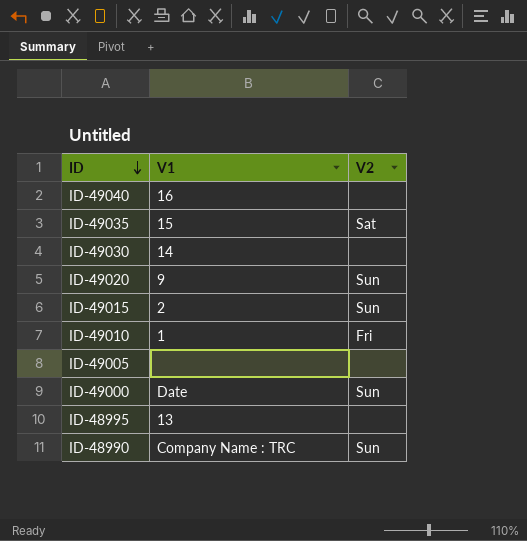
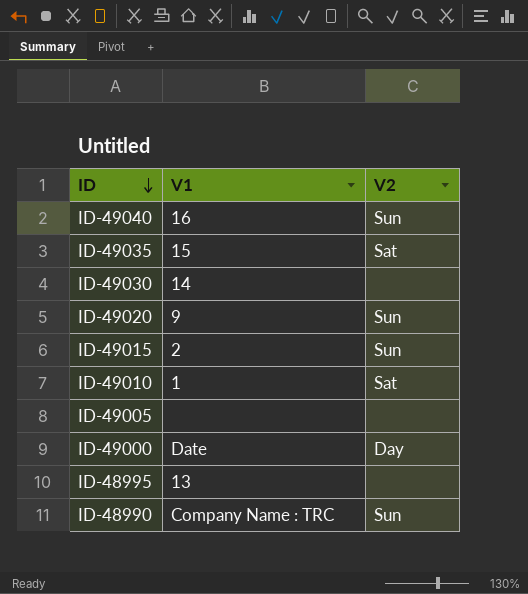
ID-49040 | V2: none -> Sun
ID-49010 | V2: Fri -> Sat
ID-49000 | V2: Sun -> Day

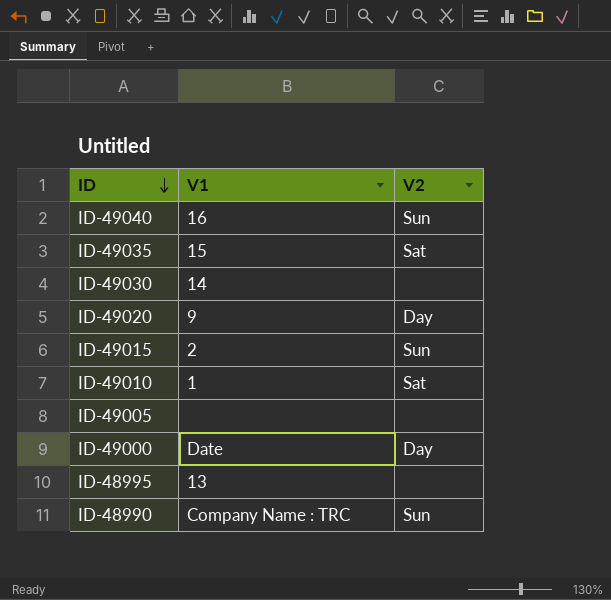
ID-49020 | V2: Sun -> Day

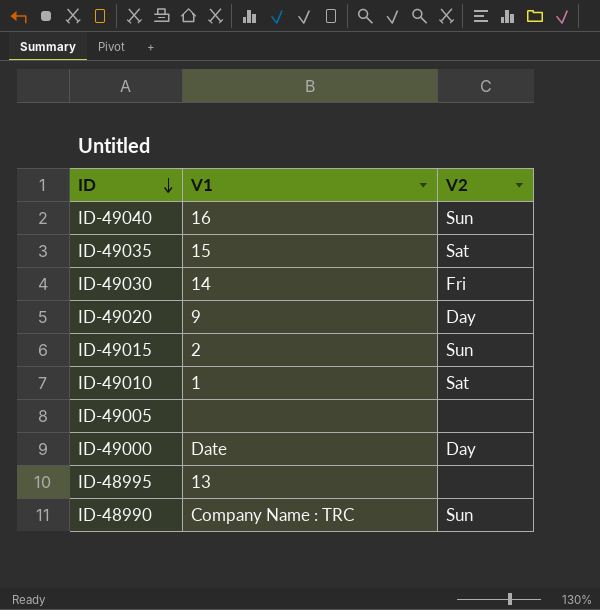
ID-49030 | V2: none -> Fri

